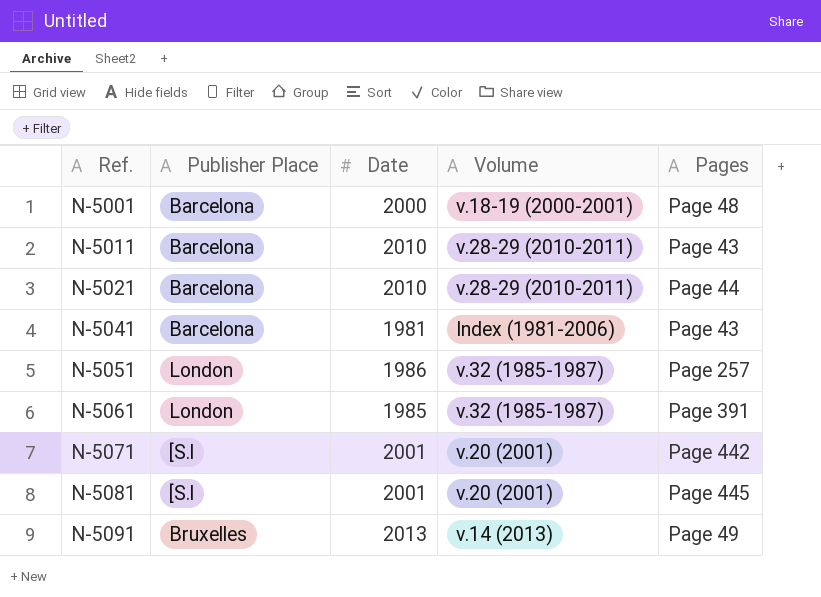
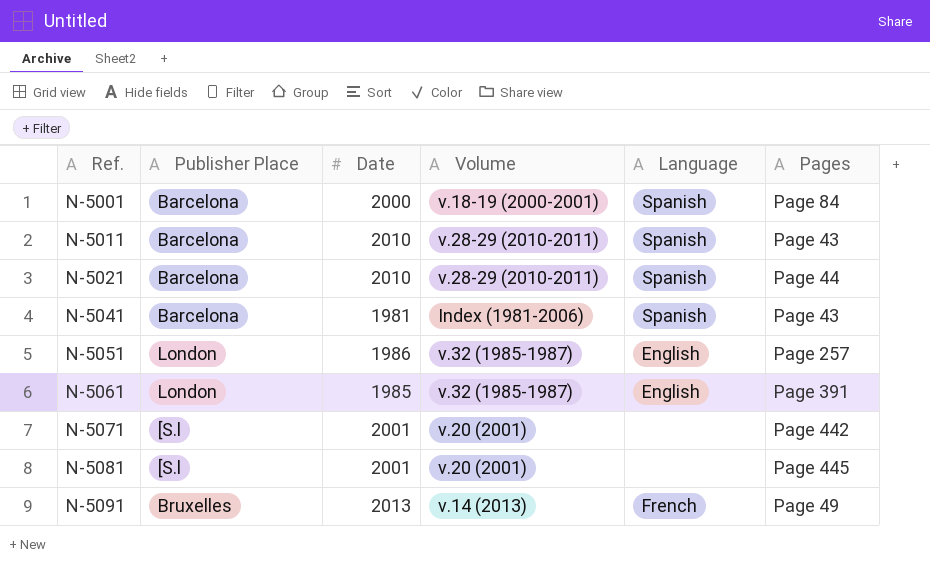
column Language | position: none -> 5
N-5001 | Pages: Page 48 -> Page 84

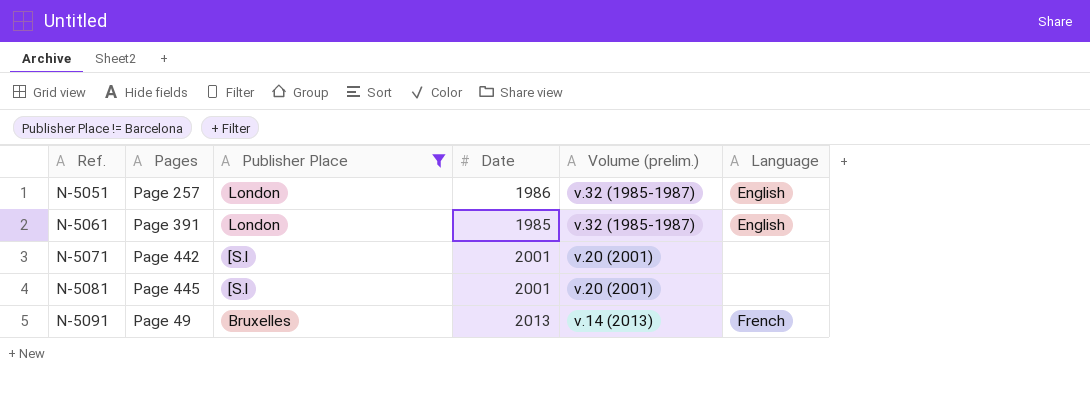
filter: none -> Publisher Place != Barcelona
column Pages | position: 6 -> 2
column name: Volume -> Volume (prelim.)

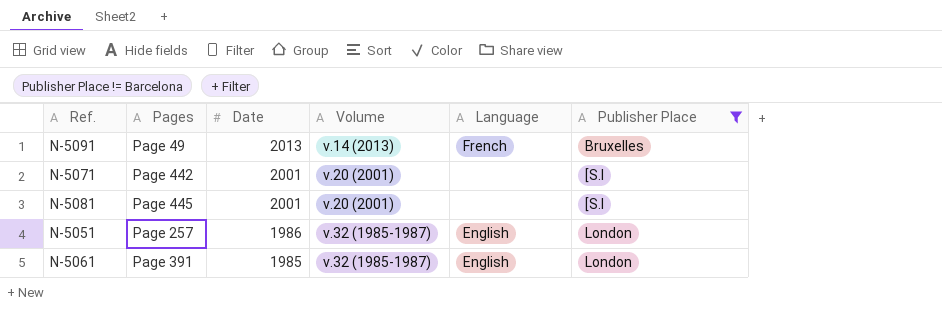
row order: Ref. ascending -> Date descending
column name: Volume (prelim.) -> Volume
column Publisher Place | position: 3 -> 6

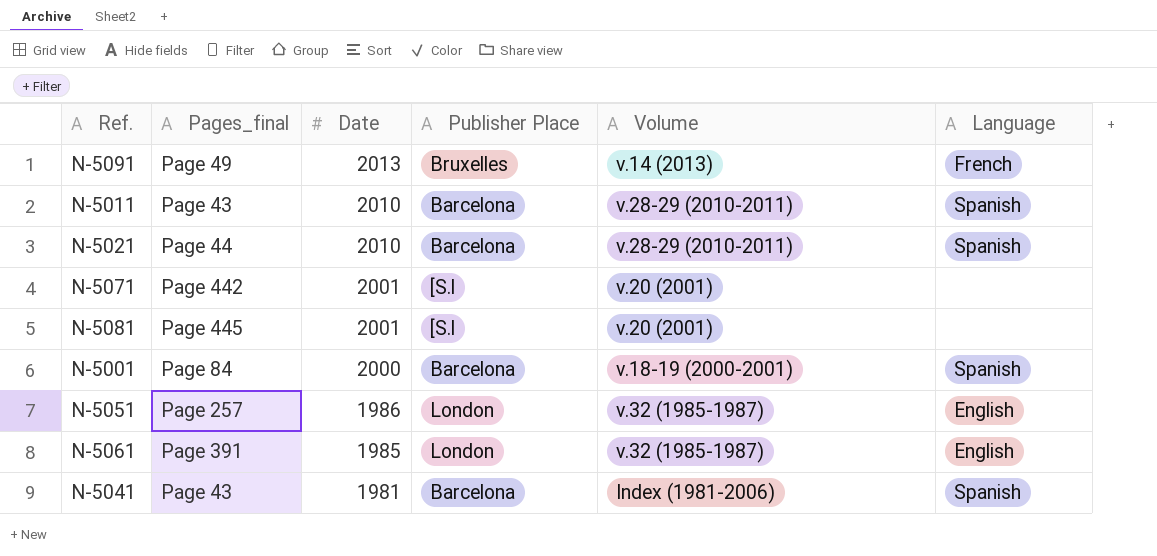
filter: Publisher Place != Barcelona -> none
column name: Pages -> Pages_final
column Publisher Place | position: 6 -> 4

